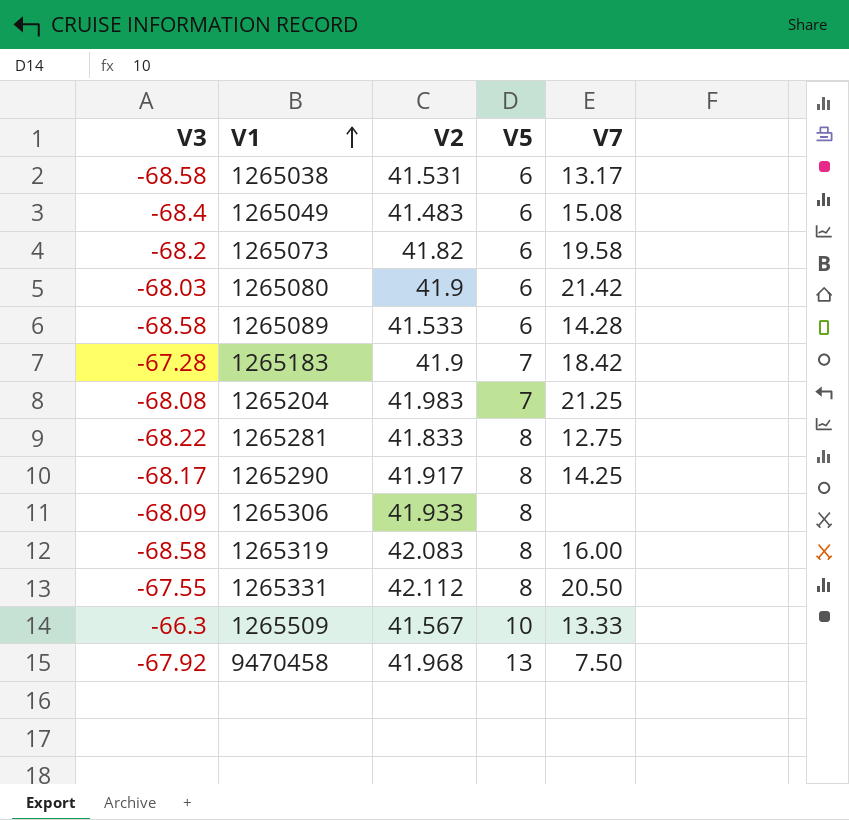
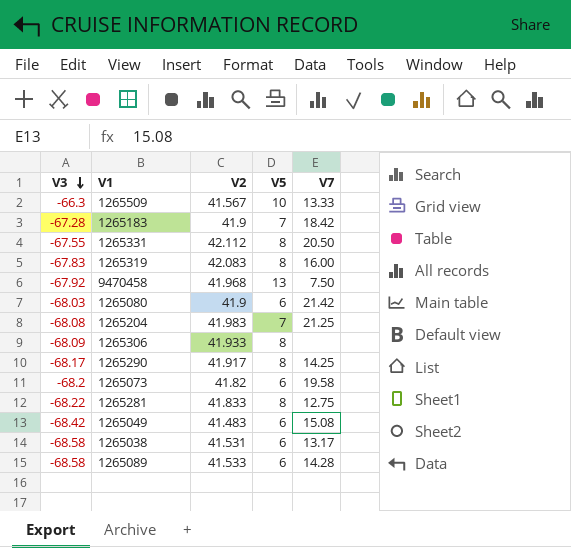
row order: V1 ascending -> V3 descending
1265319 | V3: -68.58 -> -67.83
1265049 | V3: -68.4 -> -68.42

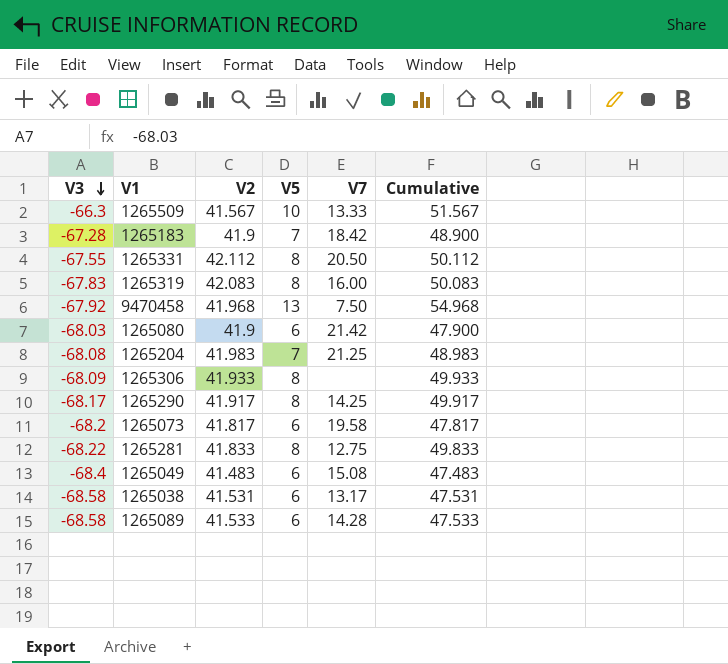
column Cumulative | formula: none -> [V2] + [V5]
1265073 | V2: 41.82 -> 41.817
1265049 | V3: -68.42 -> -68.4

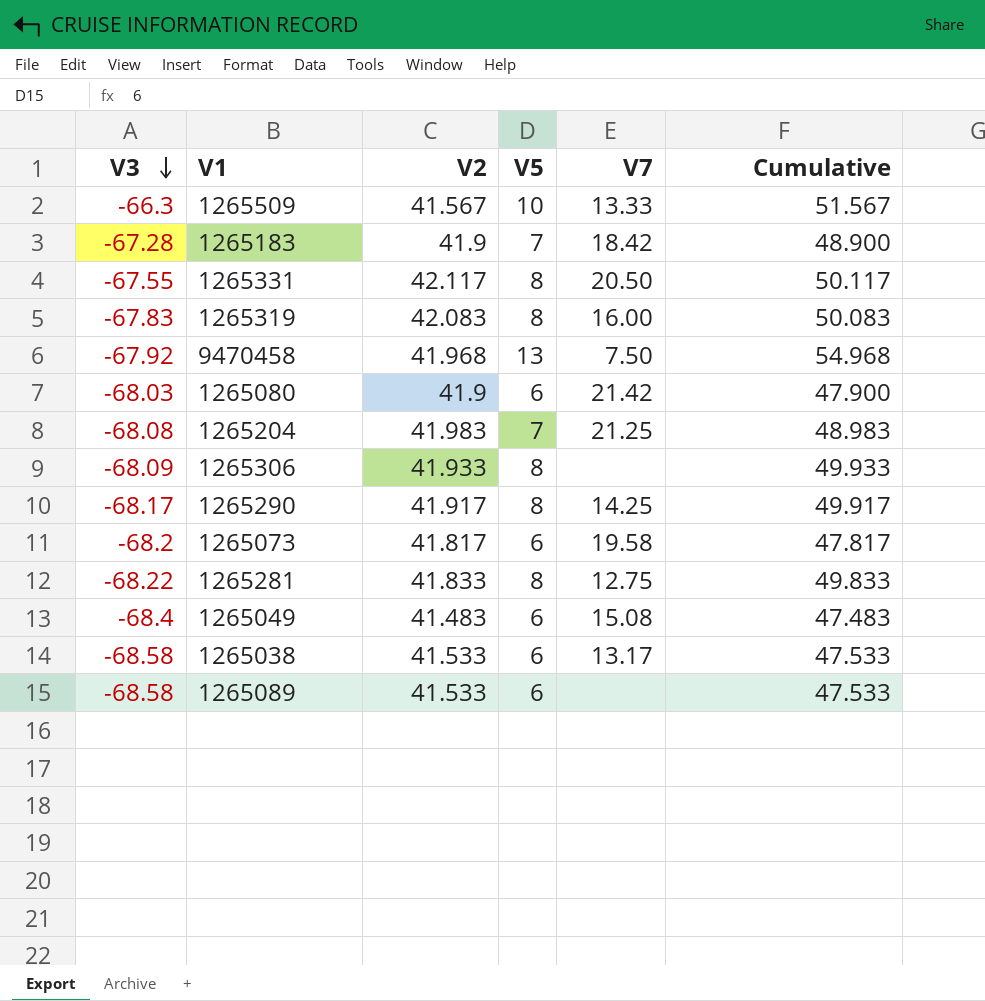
1265331 | V2: 42.112 -> 42.117
1265331 | Cumulative: 50.112 -> 50.117
1265038 | V2: 41.531 -> 41.533
1265038 | Cumulative: 47.531 -> 47.533
1265089 | V7: 14.28 -> none

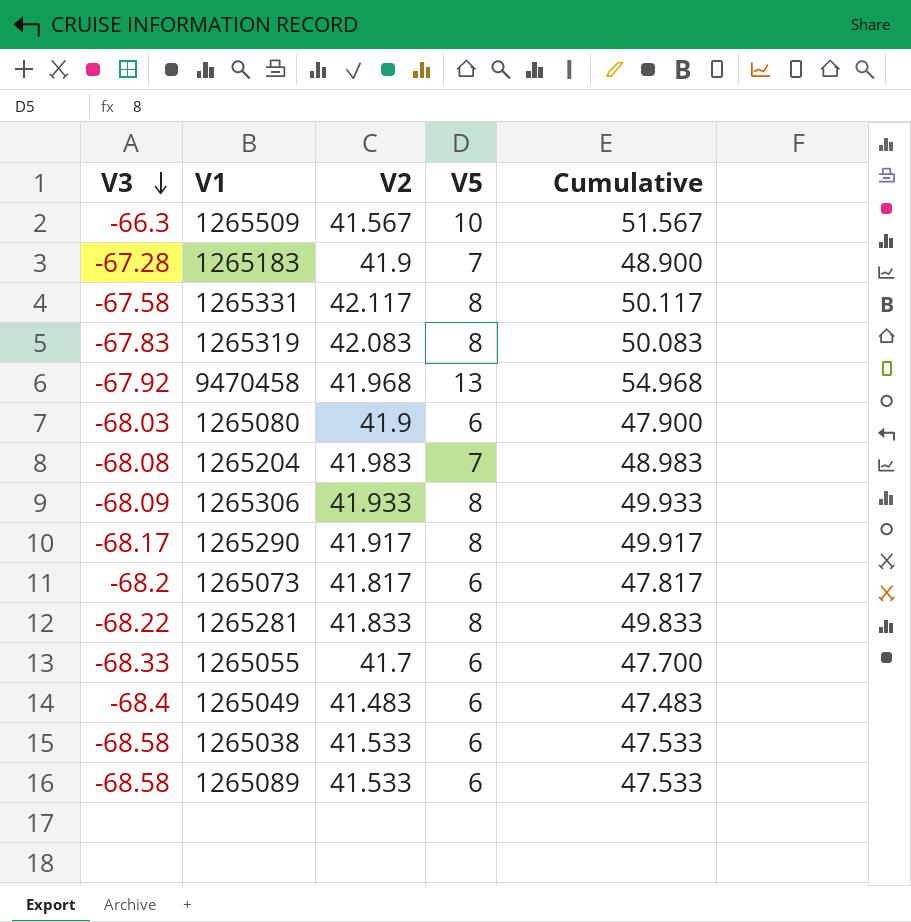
column V7 | position: 5 -> none
1265331 | V3: -67.55 -> -67.58
row 1265055: none -> -68.33 | 41.7 | 6 | 47.700

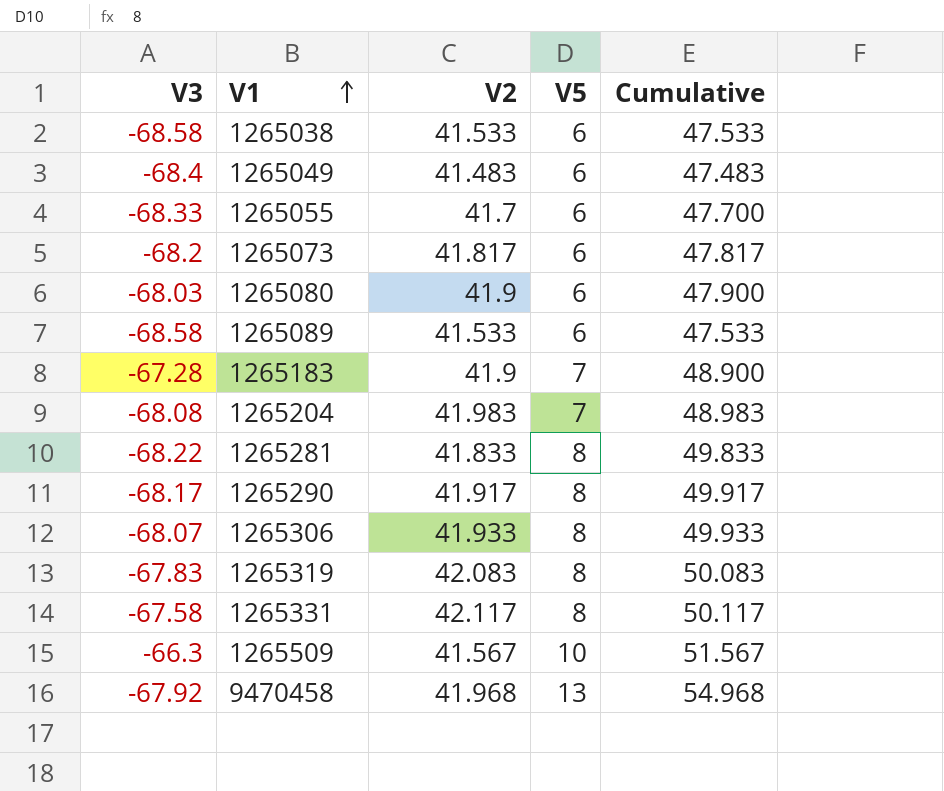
row order: V3 descending -> V1 ascending
1265306 | V3: -68.09 -> -68.07

